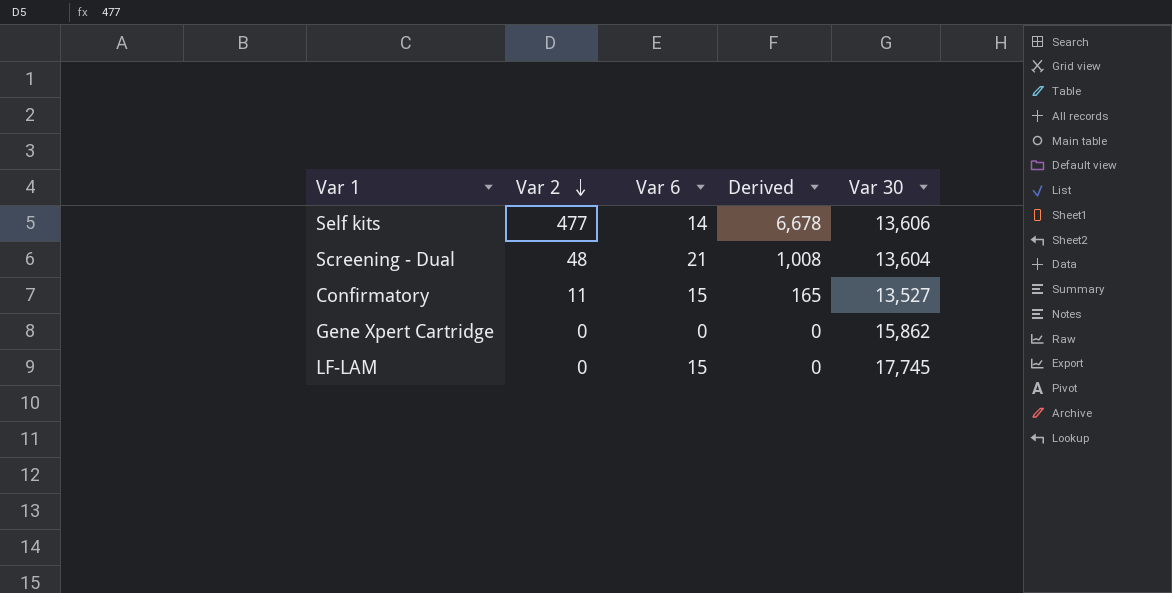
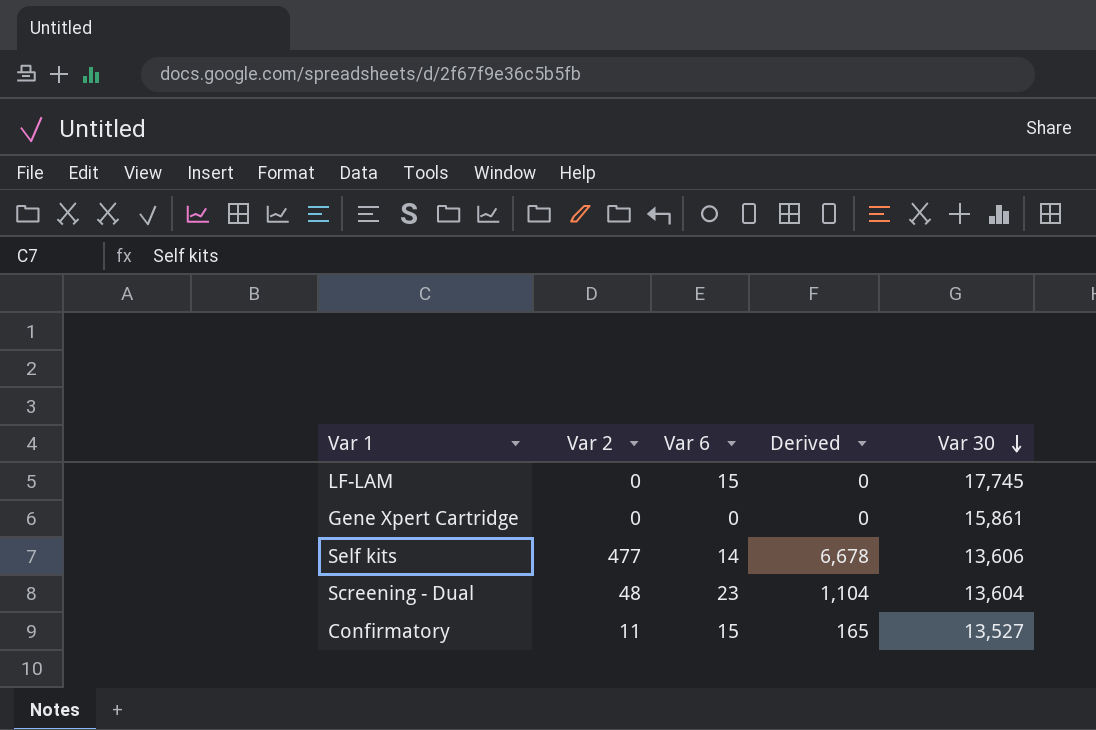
row order: Var 2 descending -> Var 30 descending
Gene Xpert Cartridge | Var 30: 15,862 -> 15,861
Screening - Dual | Var 6: 21 -> 23
Screening - Dual | Derived: 1,008 -> 1,104

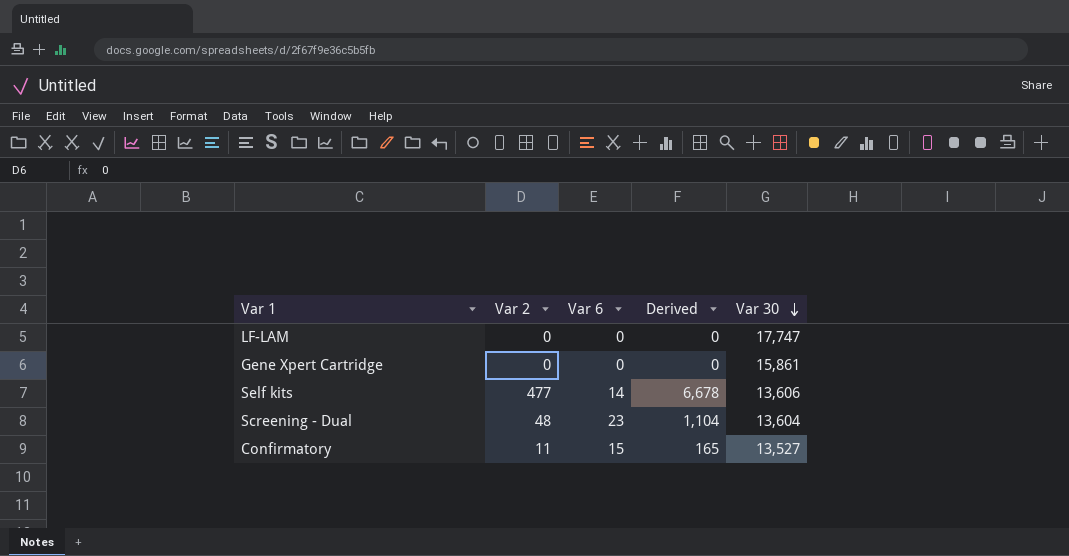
LF-LAM | Var 6: 15 -> 0
LF-LAM | Var 30: 17,745 -> 17,747

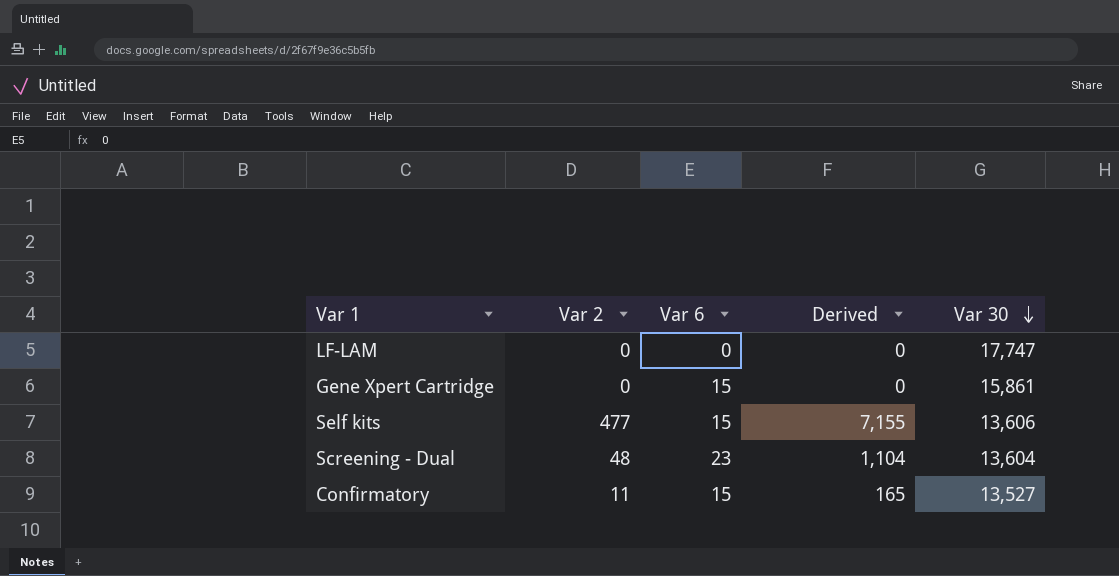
Gene Xpert Cartridge | Var 6: 0 -> 15
Self kits | Var 6: 14 -> 15
Self kits | Derived: 6,678 -> 7,155

